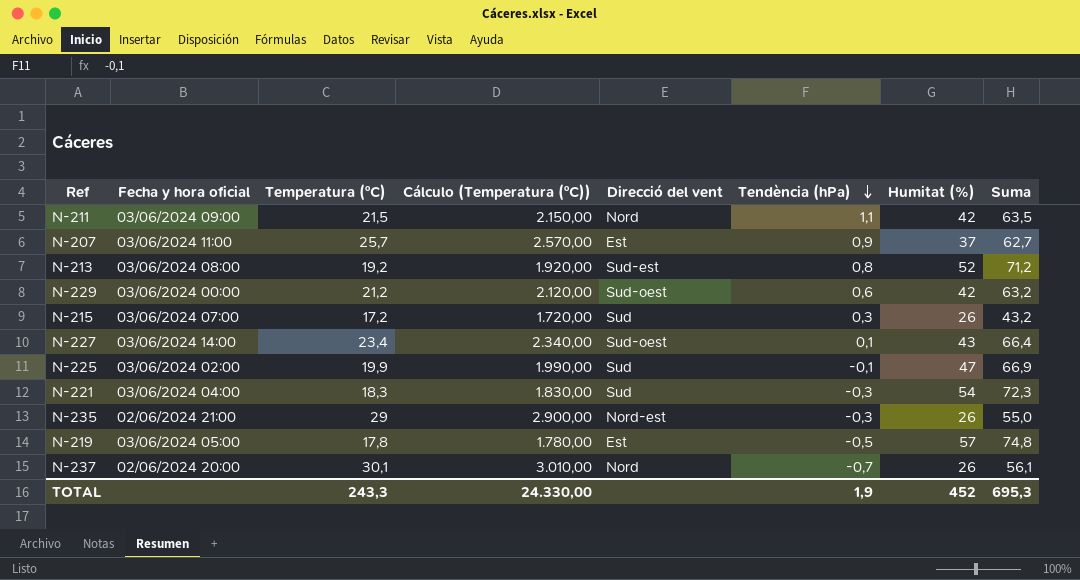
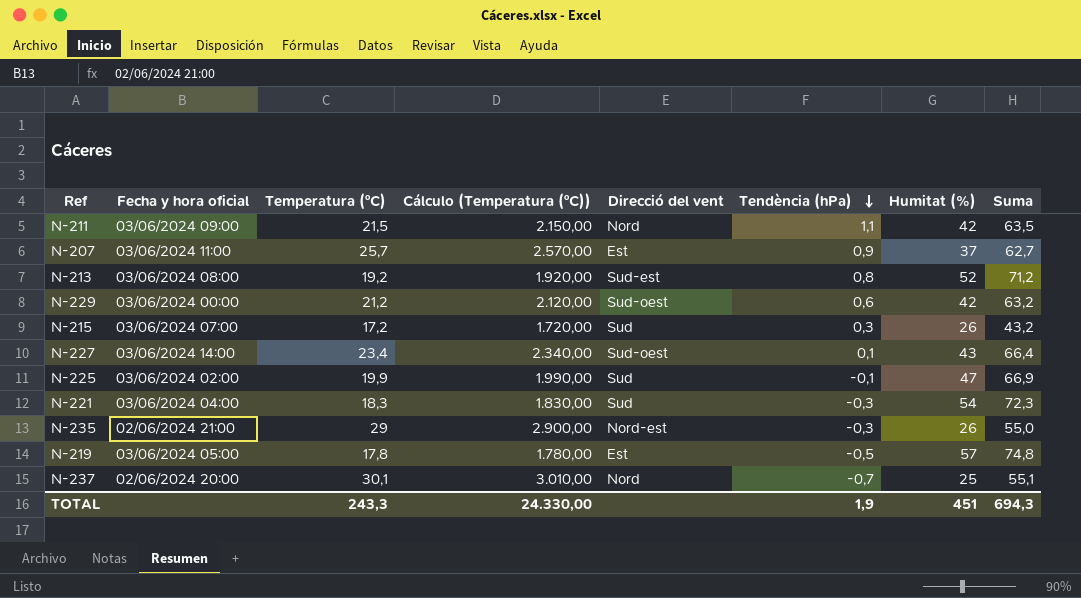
N-237 | Humitat (%): 26 -> 25
N-237 | Suma: 56,1 -> 55,1
TOTAL | Humitat (%): 452 -> 451
TOTAL | Suma: 695,3 -> 694,3

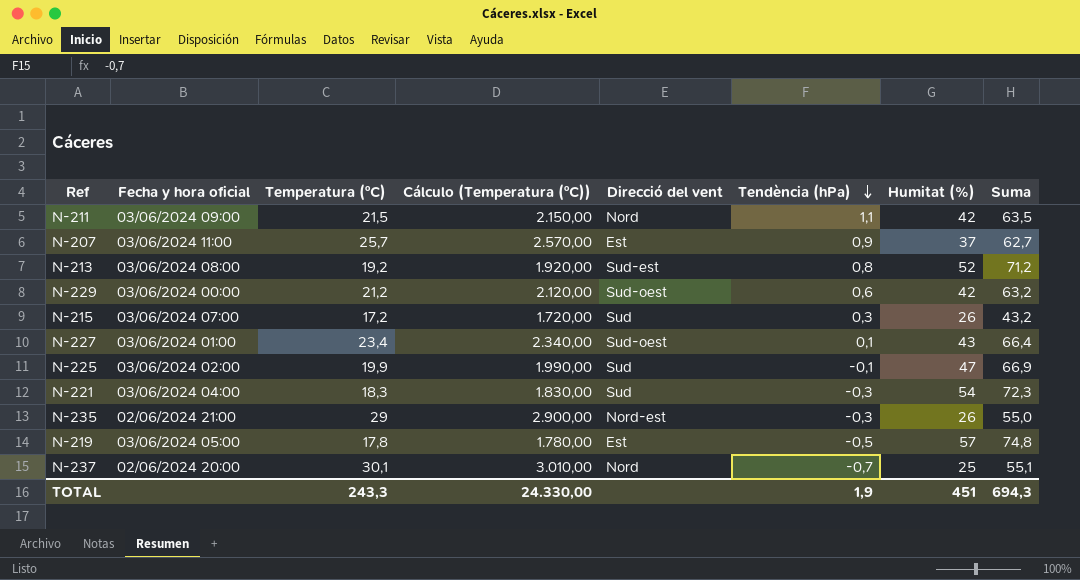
N-227 | Fecha y hora oficial: 03/06/2024 14:00 -> 03/06/2024 01:00

